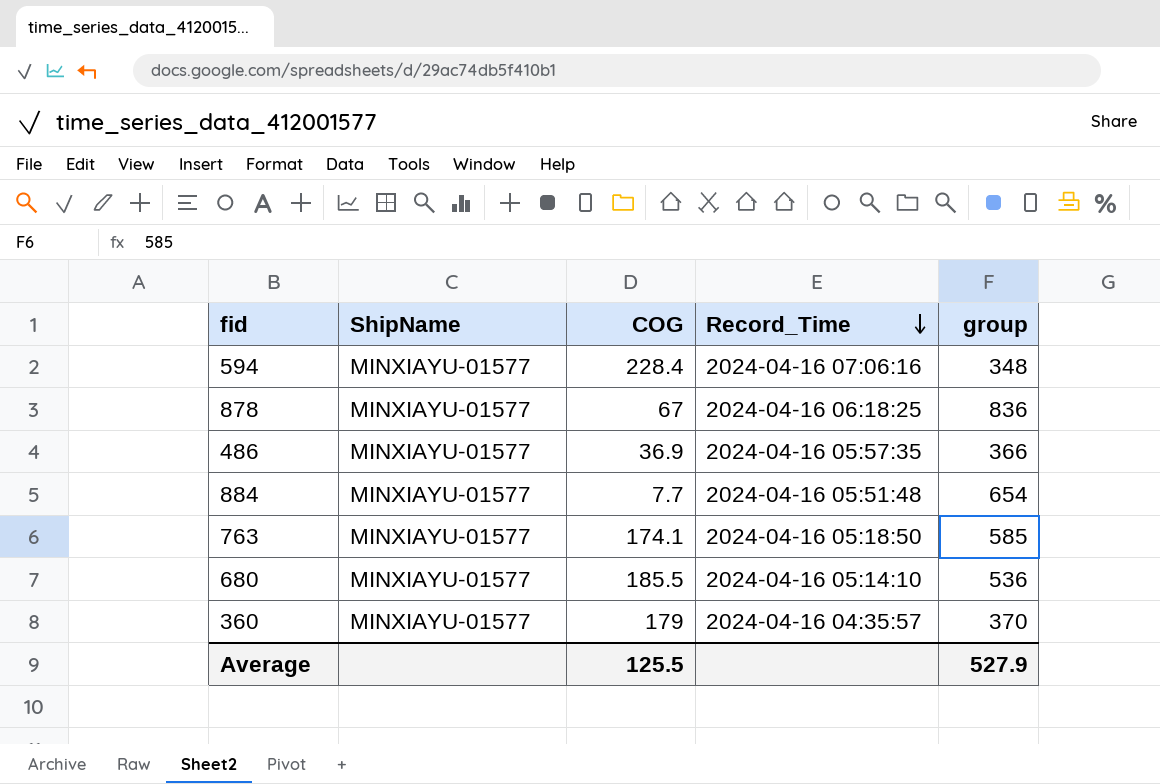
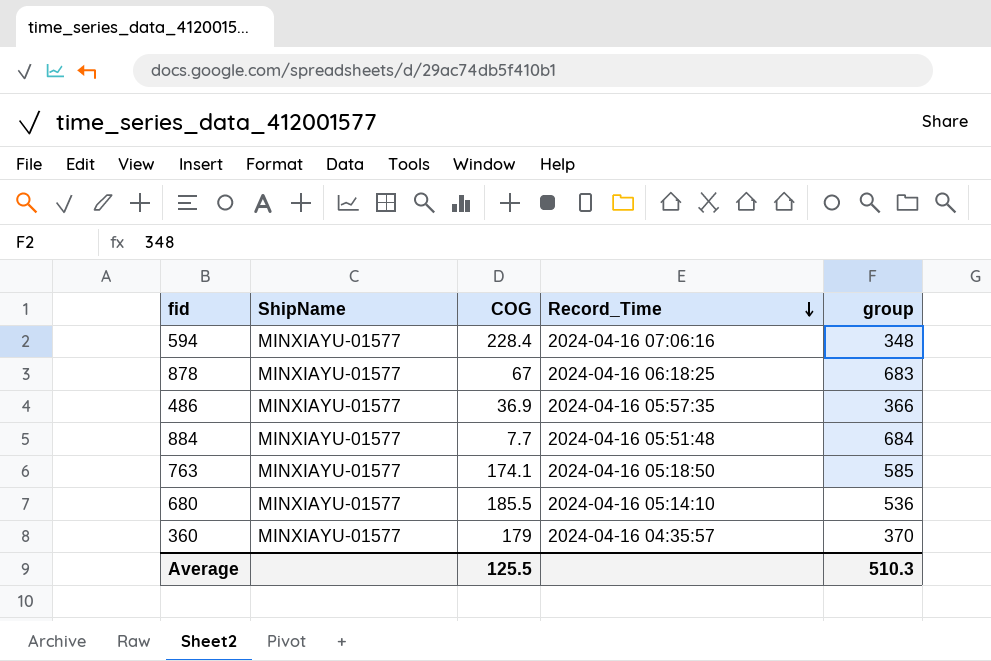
878 | group: 836 -> 683
884 | group: 654 -> 684
Average | group: 527.9 -> 510.3

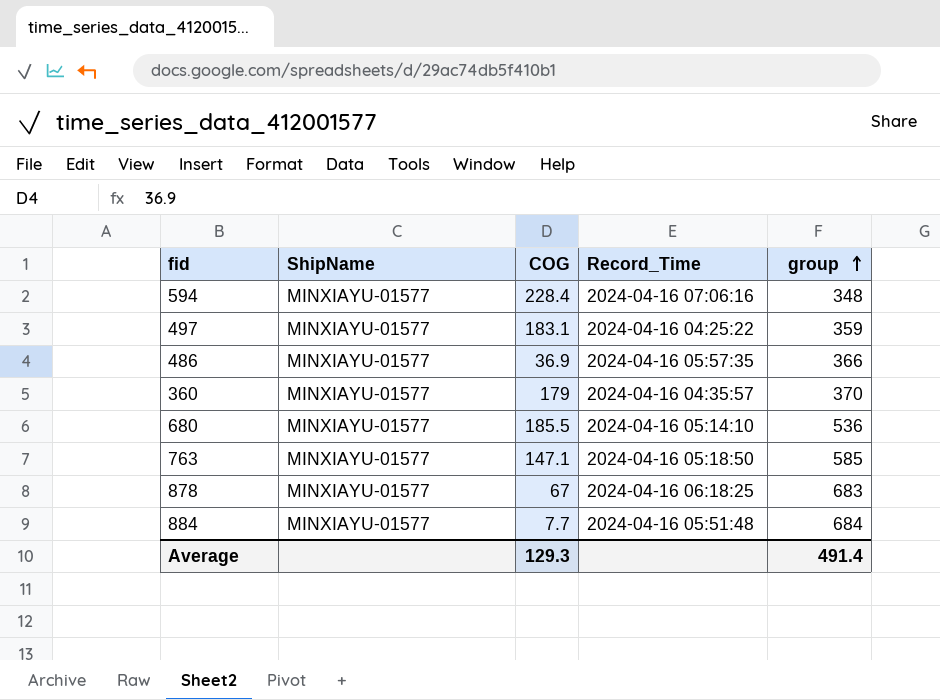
row order: Record_Time descending -> group ascending
row 497: none -> MINXIAYU-01577 | 183.1 | 2024-04-16 04:25:22 | 359
763 | COG: 174.1 -> 147.1
Average | COG: 125.5 -> 129.3
Average | group: 510.3 -> 491.4

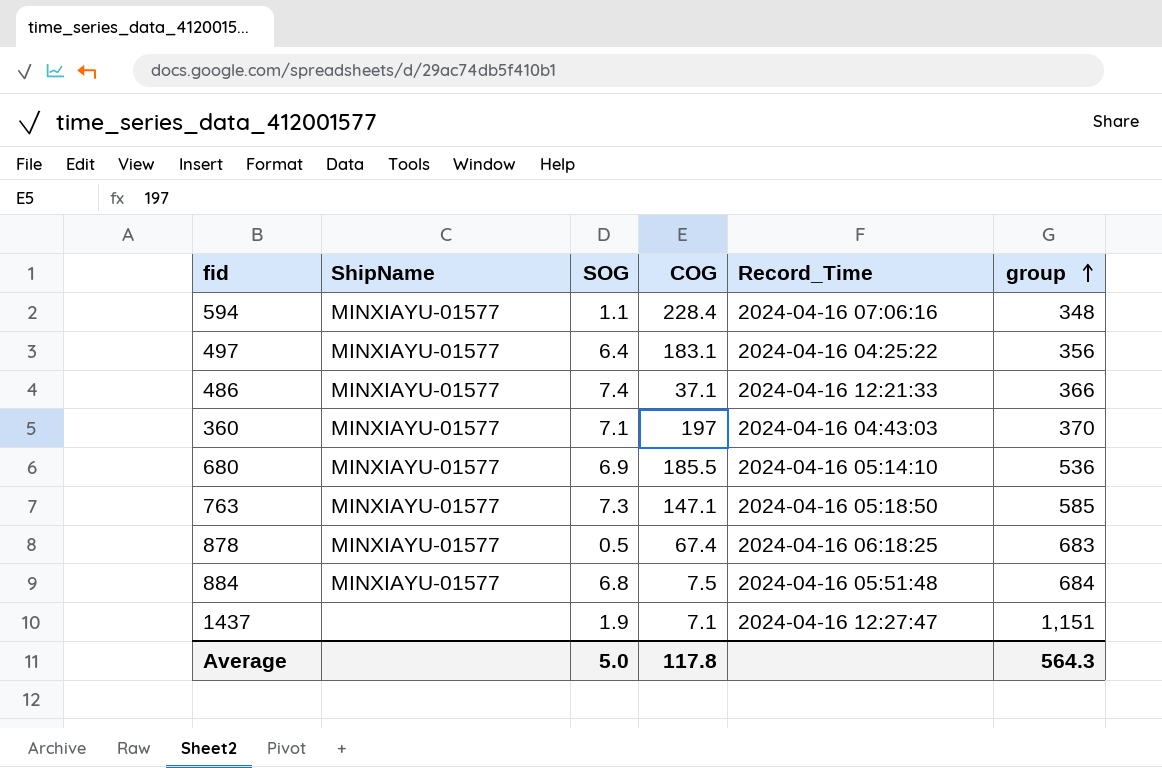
column SOG | position: none -> 3
497 | group: 359 -> 356
486 | COG: 36.9 -> 37.1
486 | Record_Time: 2024-04-16 05:57:35 -> 2024-04-16 12:21:33
360 | COG: 179 -> 197
360 | Record_Time: 2024-04-16 04:35:57 -> 2024-04-16 04:43:03
878 | COG: 67 -> 67.4
884 | COG: 7.7 -> 7.5
row 1437: none -> none | 1.9 | 7.1 | 2024-04-16 12:27:47 | 1,151
Average | COG: 129.3 -> 117.8
Average | group: 491.4 -> 564.3

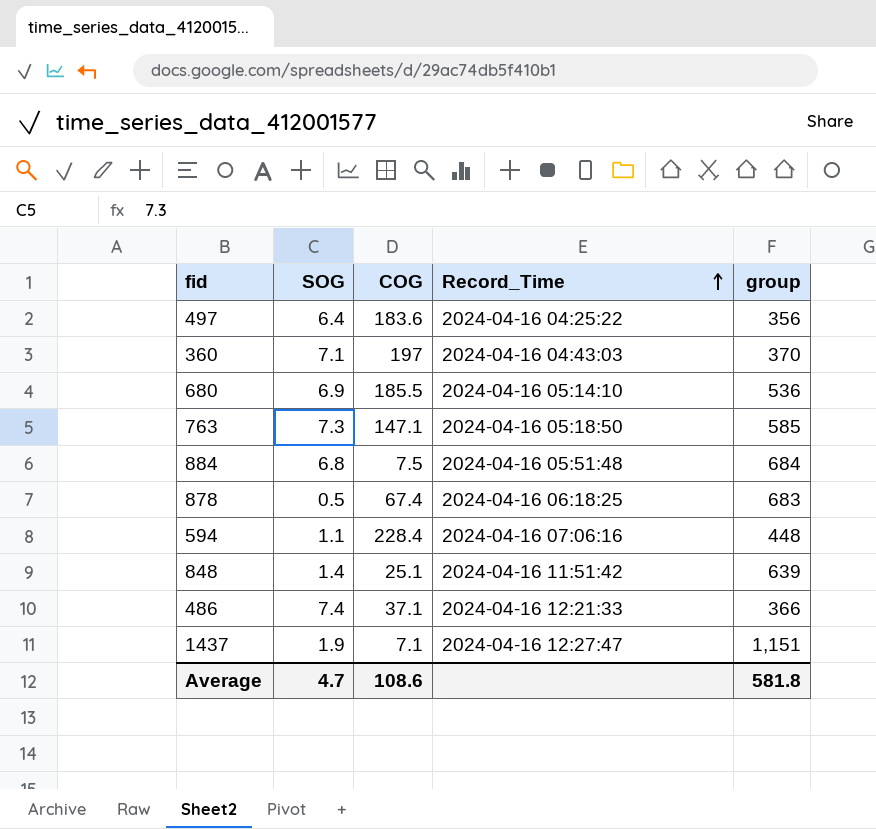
row order: group ascending -> Record_Time ascending
column ShipName | position: 2 -> none
497 | COG: 183.1 -> 183.6
594 | group: 348 -> 448
row 848: none -> 1.4 | 25.1 | 2024-04-16 11:51:42 | 639
Average | SOG: 5.0 -> 4.7
Average | COG: 117.8 -> 108.6
Average | group: 564.3 -> 581.8

